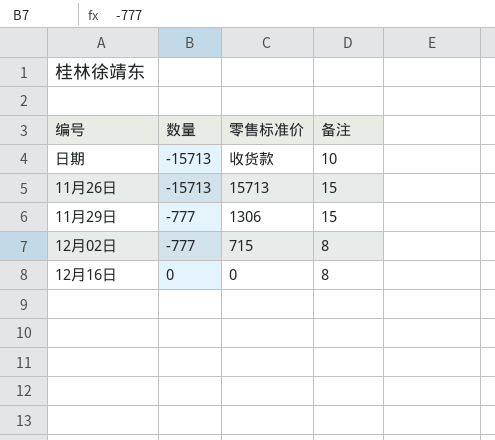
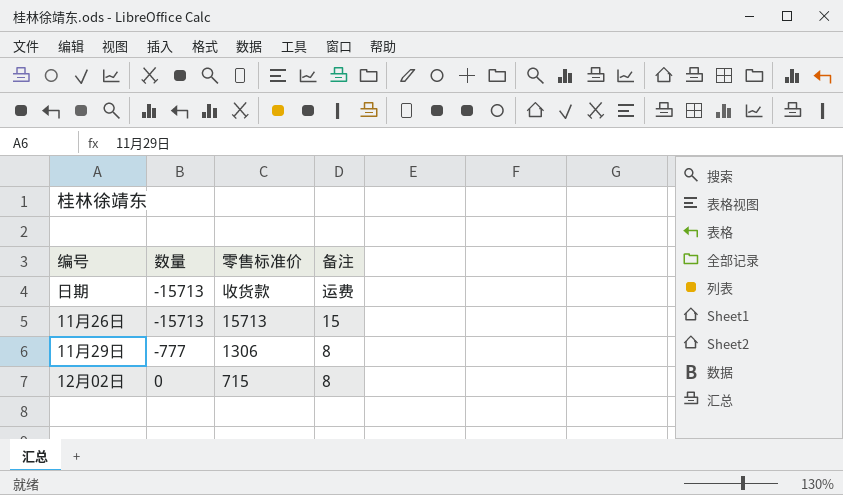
row 12月16日: 0 | 0 | 8 -> none
日期 | 备注: 10 -> 运费
11月29日 | 备注: 15 -> 8
12月02日 | 数量: -777 -> 0

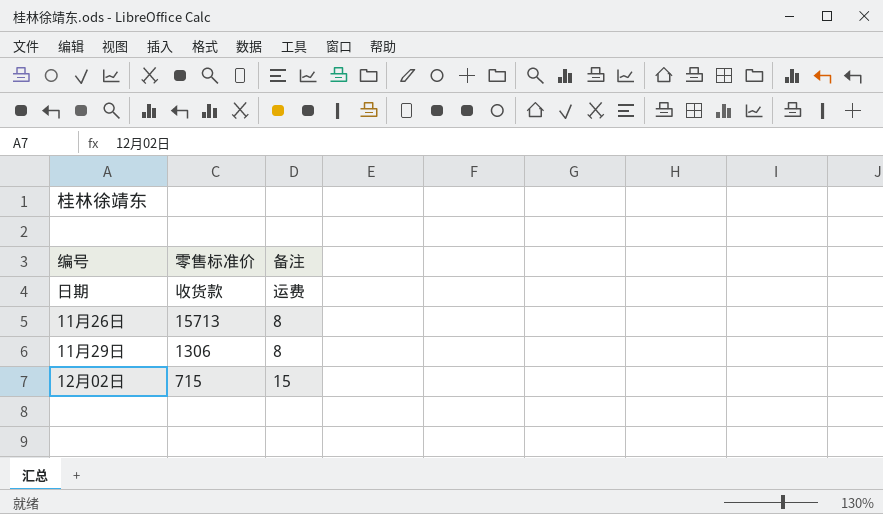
column 数量 | position: 2 -> none
11月26日 | 备注: 15 -> 8
12月02日 | 备注: 8 -> 15

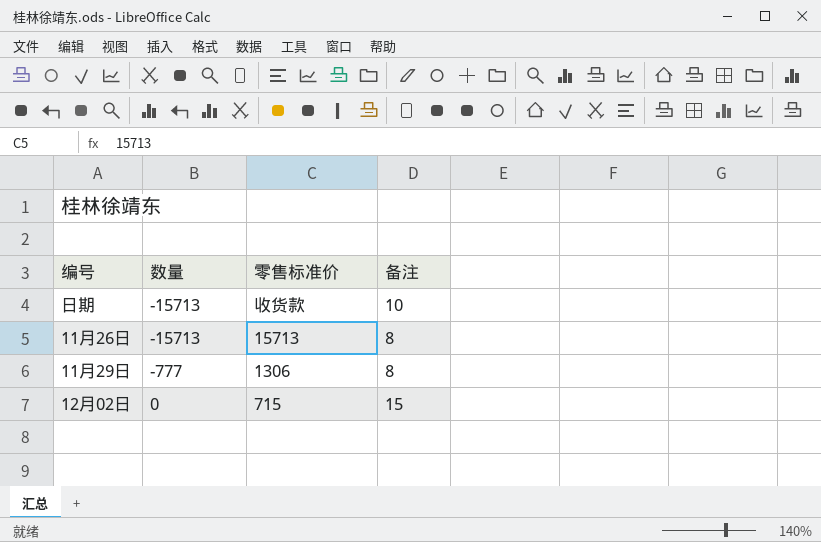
column 数量 | position: none -> 2
日期 | 备注: 运费 -> 10

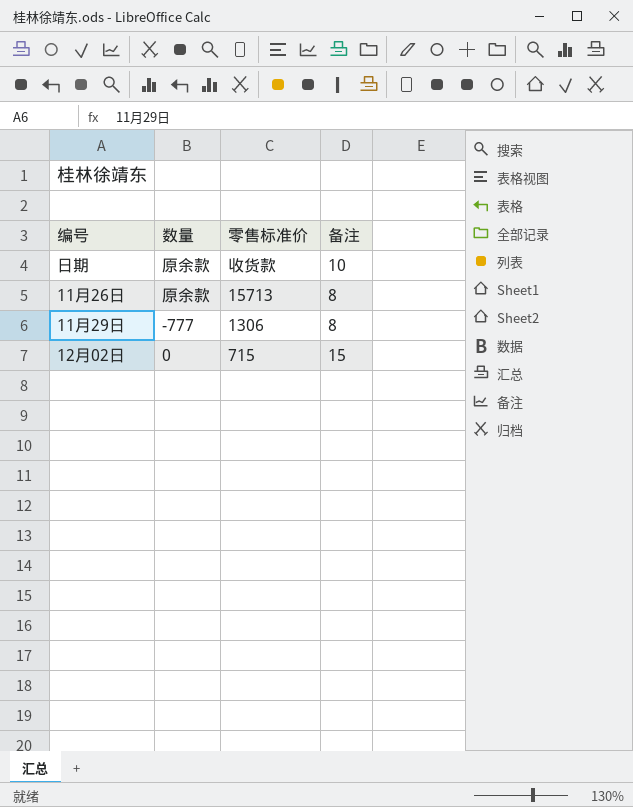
日期 | 数量: -15713 -> 原余款
11月26日 | 数量: -15713 -> 原余款

